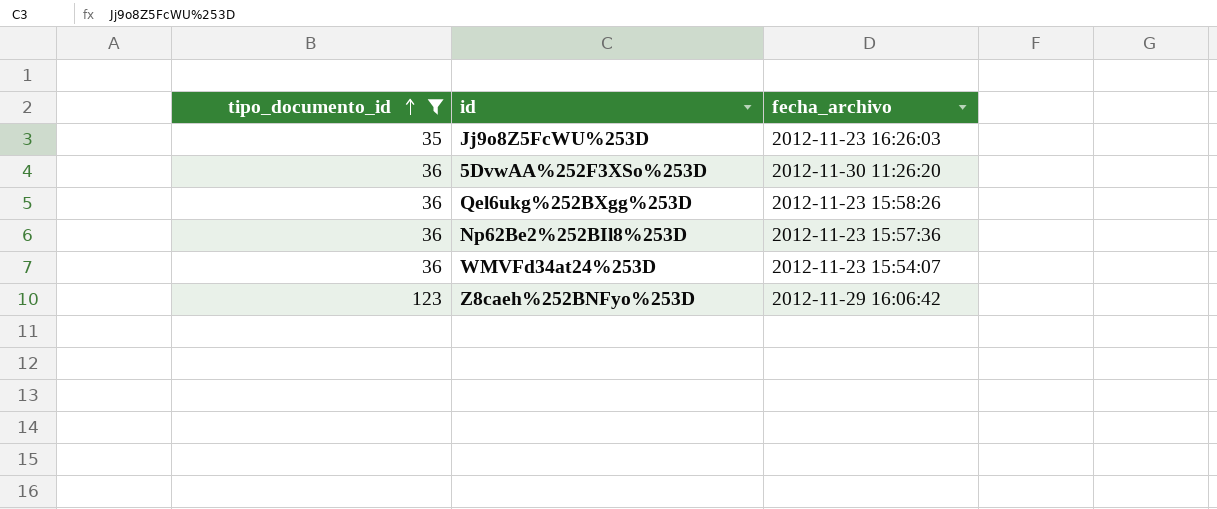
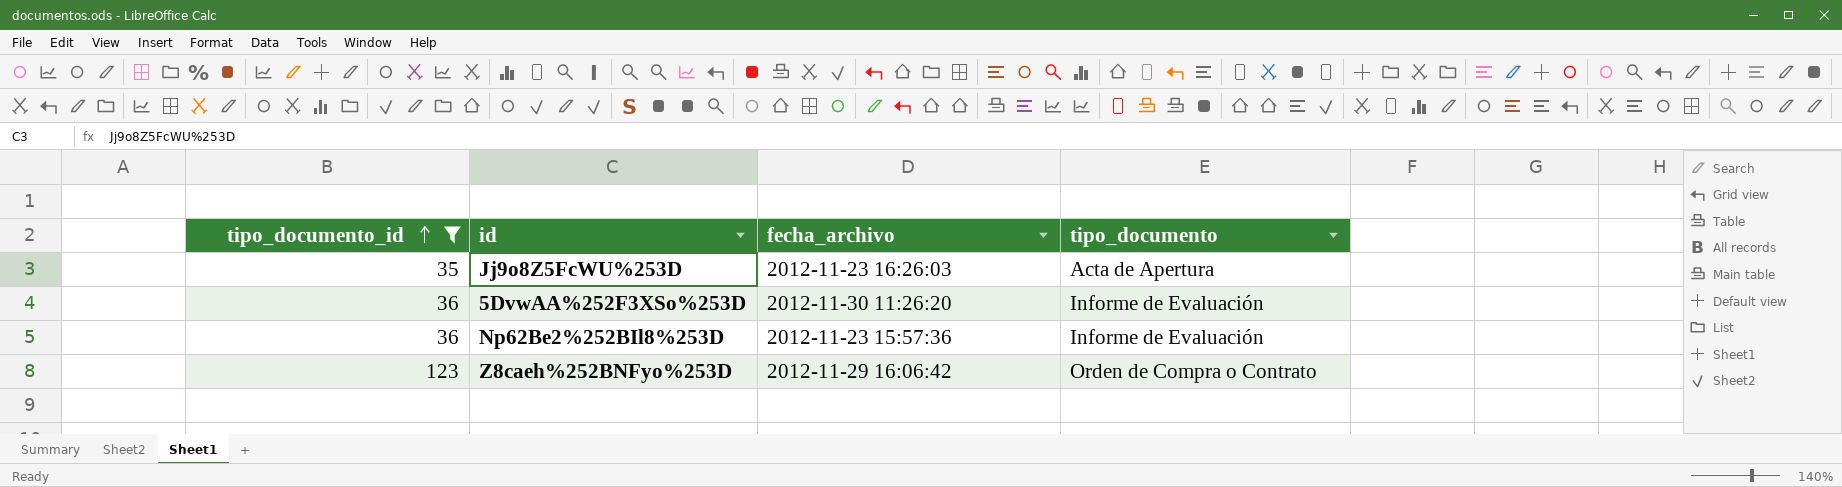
column tipo_documento | position: none -> 4
row Qel6ukg%252BXgg%253D: 36 | 2012-11-23 15:58:26 -> none
row WMVFd34at24%253D: 36 | 2012-11-23 15:54:07 -> none

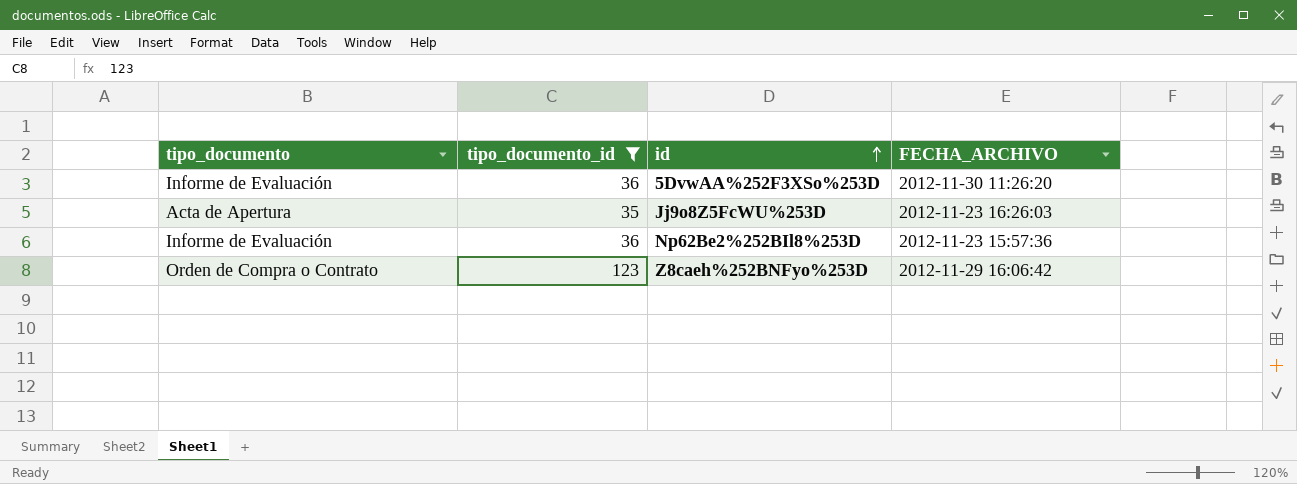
row order: tipo_documento_id ascending -> id ascending
column tipo_documento | position: 4 -> 1
column name: fecha_archivo -> FECHA_ARCHIVO

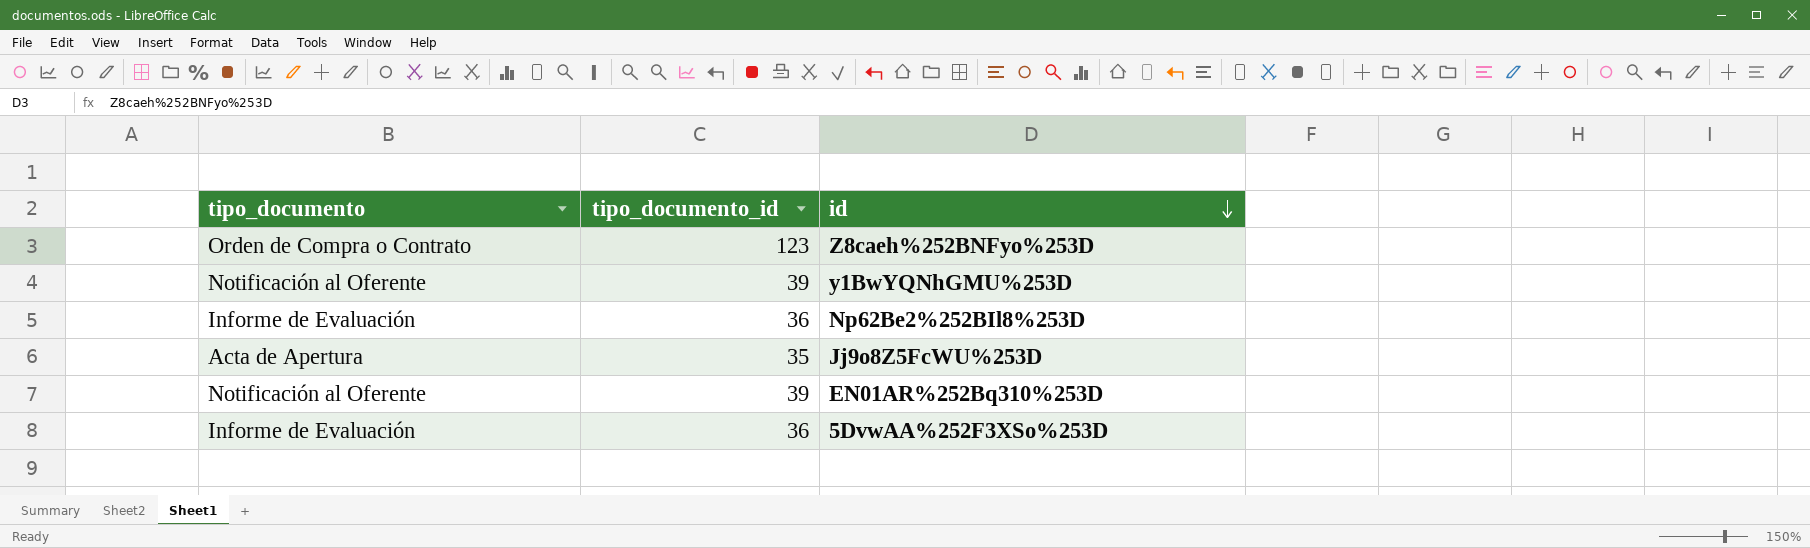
filter: tipo_documento_id != 39 -> none
row order: id ascending -> id descending
column FECHA_ARCHIVO | position: 4 -> none

